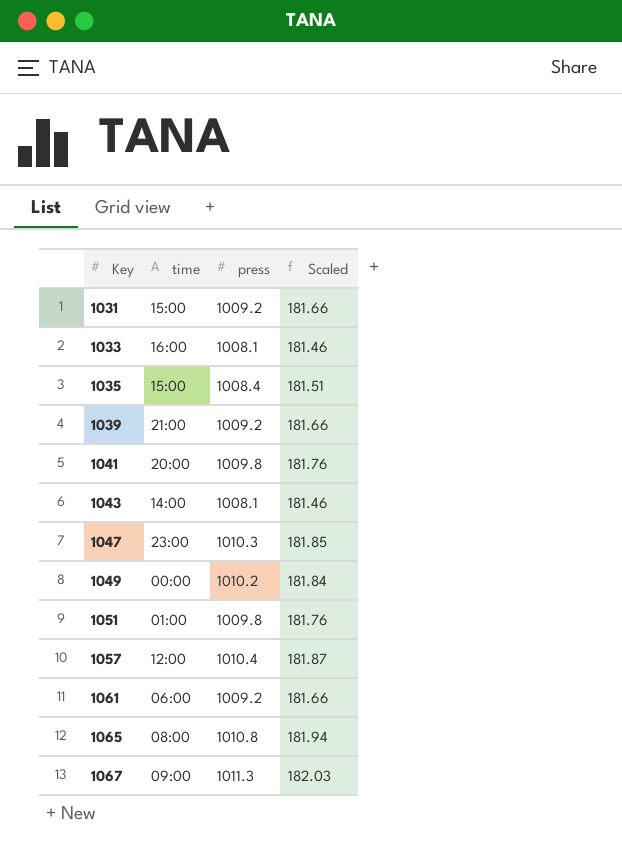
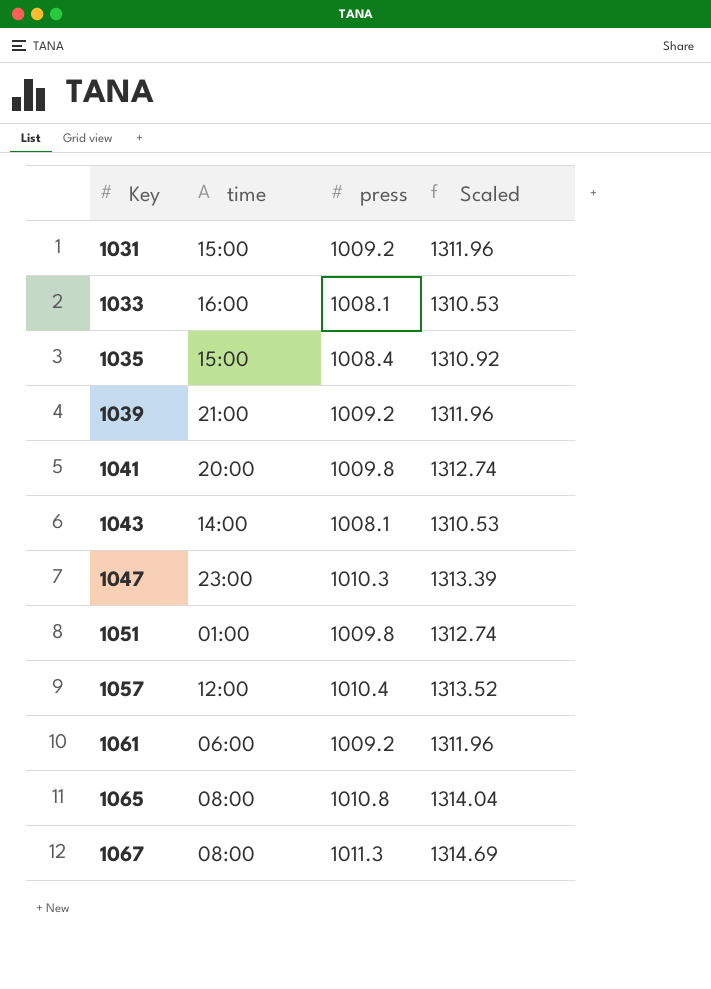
column Scaled | formula: [press] * 0.18 -> [press] * 1.3
row 1049: 00:00 | 1010.2 | 181.84 -> none
1067 | time: 09:00 -> 08:00

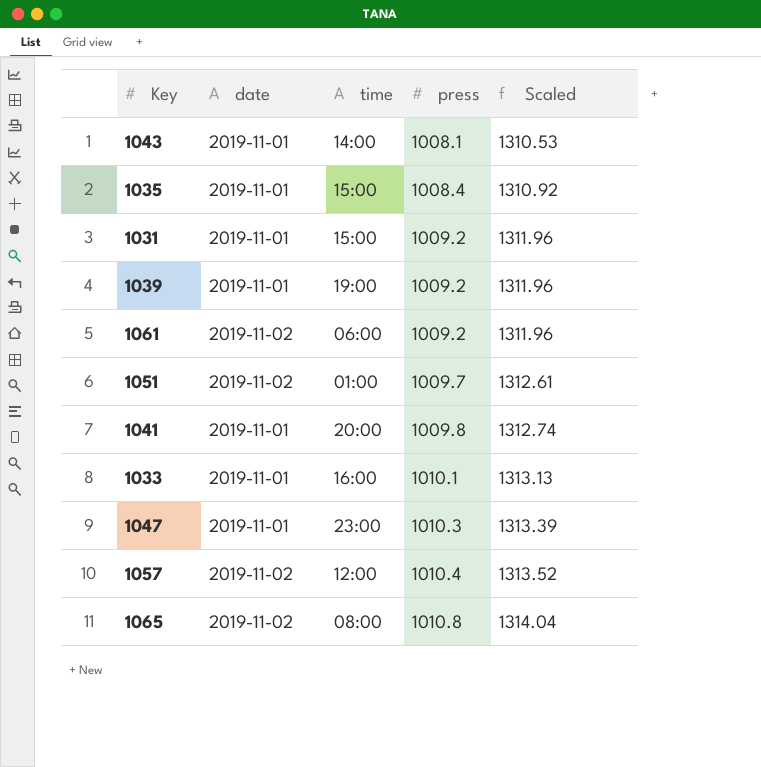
row order: Key ascending -> press ascending
column date | position: none -> 2
row 1067: 08:00 | 1011.3 | 1314.69 -> none
1039 | time: 21:00 -> 19:00
1051 | press: 1009.8 -> 1009.7
1051 | Scaled: 1312.74 -> 1312.61
1033 | press: 1008.1 -> 1010.1
1033 | Scaled: 1310.53 -> 1313.13

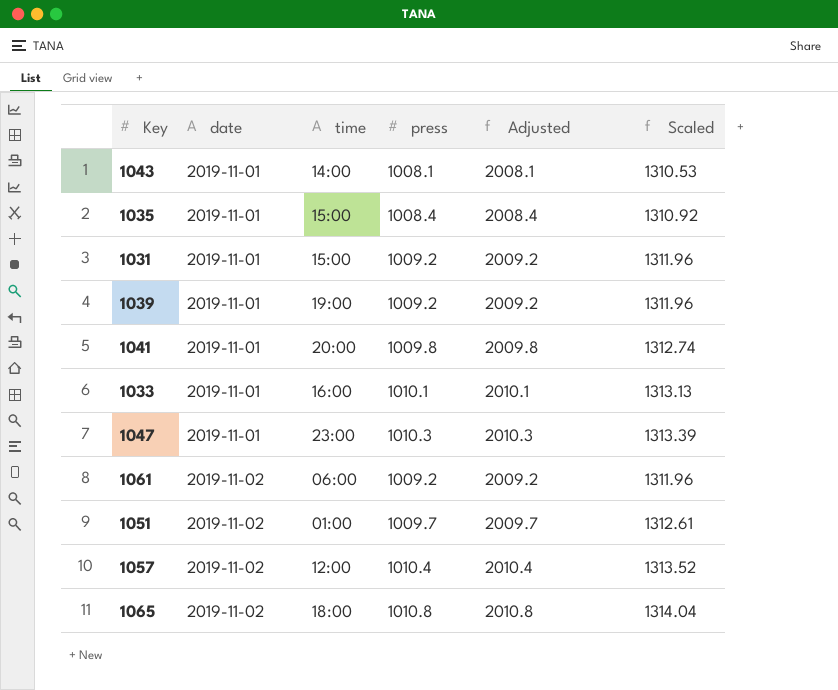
row order: press ascending -> date ascending
column Adjusted | formula: none -> [press] + 1000
1065 | time: 08:00 -> 18:00

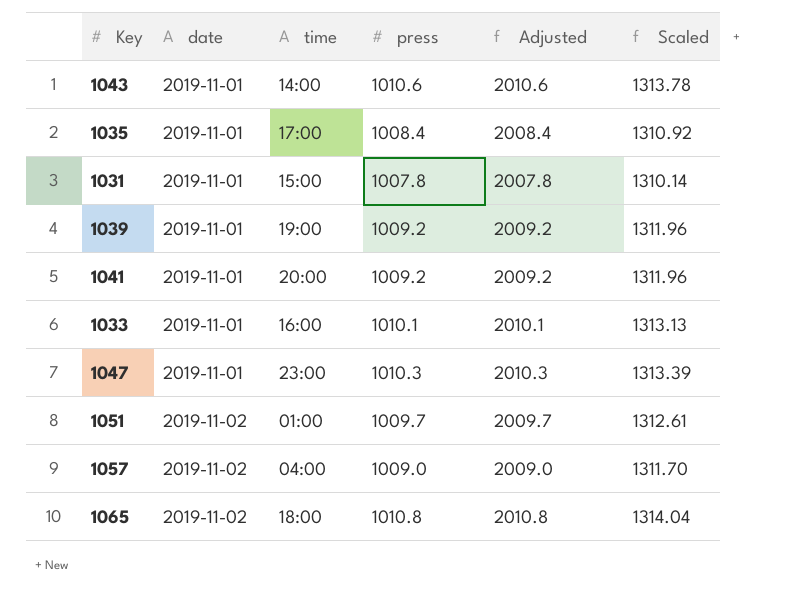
row 1061: 2019-11-02 | 06:00 | 1009.2 | 2009.2 | 1311.96 -> none
1043 | press: 1008.1 -> 1010.6
1043 | Adjusted: 2008.1 -> 2010.6
1043 | Scaled: 1310.53 -> 1313.78
1035 | time: 15:00 -> 17:00
1031 | press: 1009.2 -> 1007.8
1031 | Adjusted: 2009.2 -> 2007.8
1031 | Scaled: 1311.96 -> 1310.14
1041 | press: 1009.8 -> 1009.2
1041 | Adjusted: 2009.8 -> 2009.2
1041 | Scaled: 1312.74 -> 1311.96
1057 | time: 12:00 -> 04:00
1057 | press: 1010.4 -> 1009.0
1057 | Adjusted: 2010.4 -> 2009.0
1057 | Scaled: 1313.52 -> 1311.70

